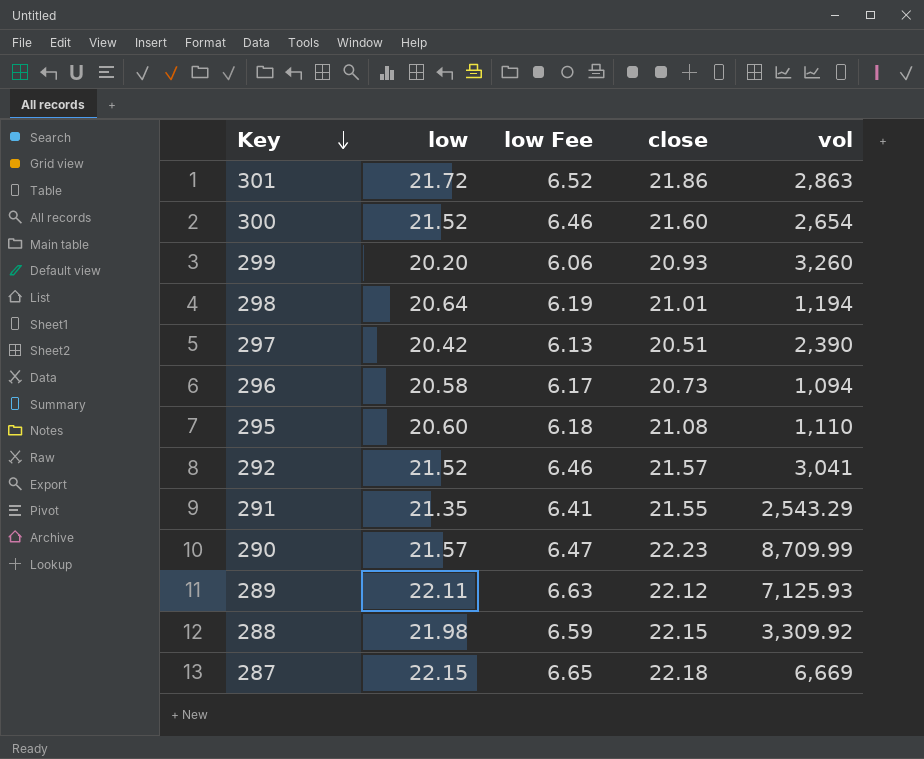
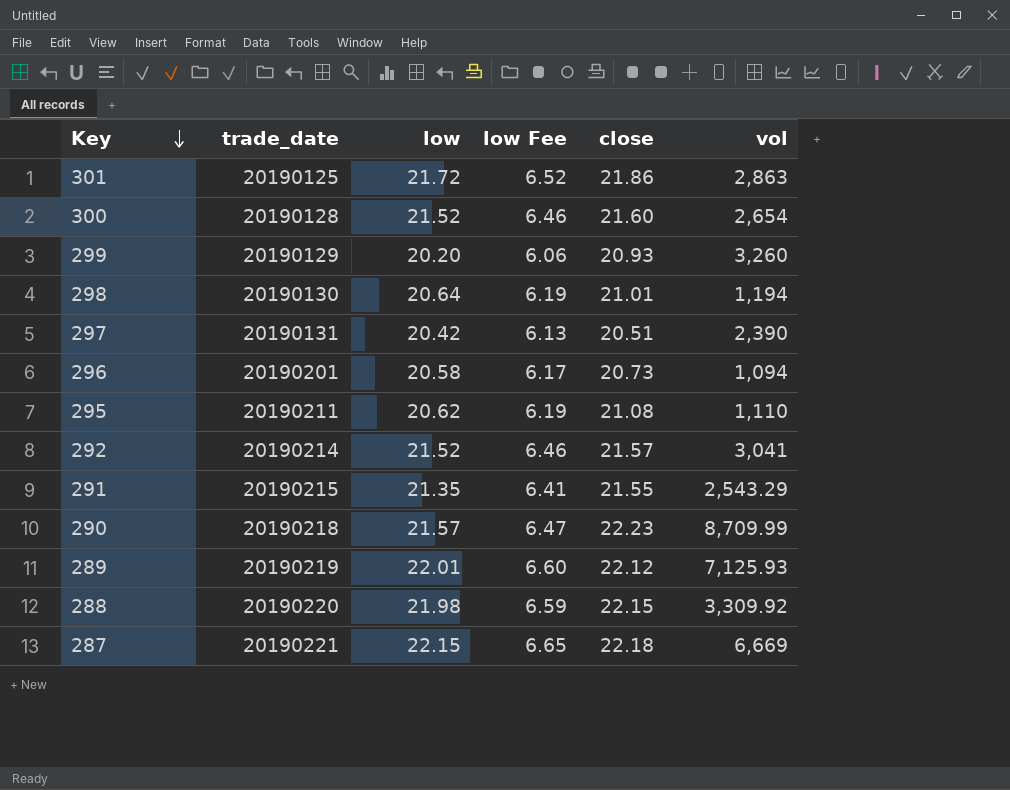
column trade_date | position: none -> 2
295 | low: 20.60 -> 20.62
295 | low Fee: 6.18 -> 6.19
289 | low: 22.11 -> 22.01
289 | low Fee: 6.63 -> 6.60

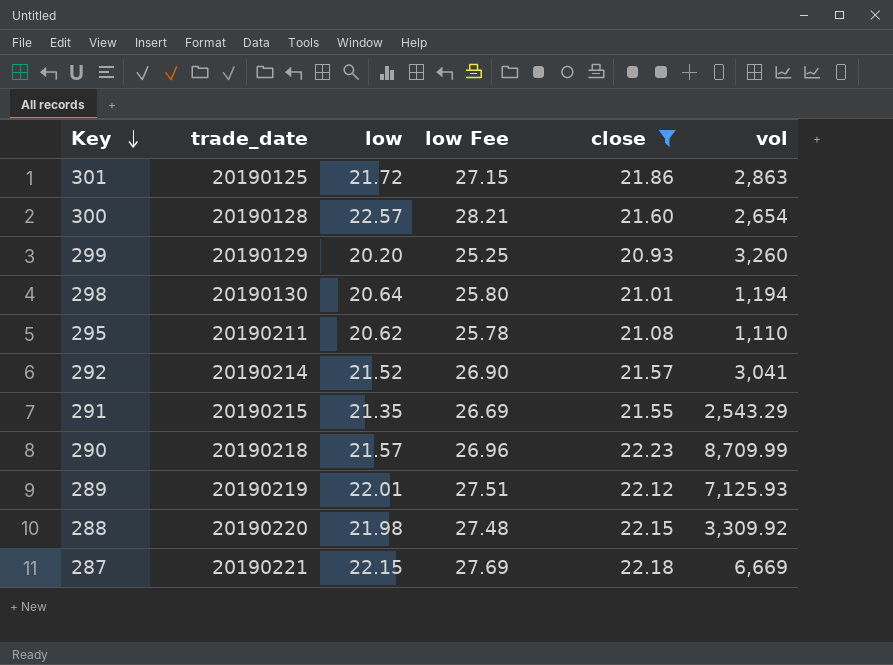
filter: none -> close >= 20.93
column low Fee | formula: [low] * 0.3 -> [low] * 1.25
300 | low: 21.52 -> 22.57

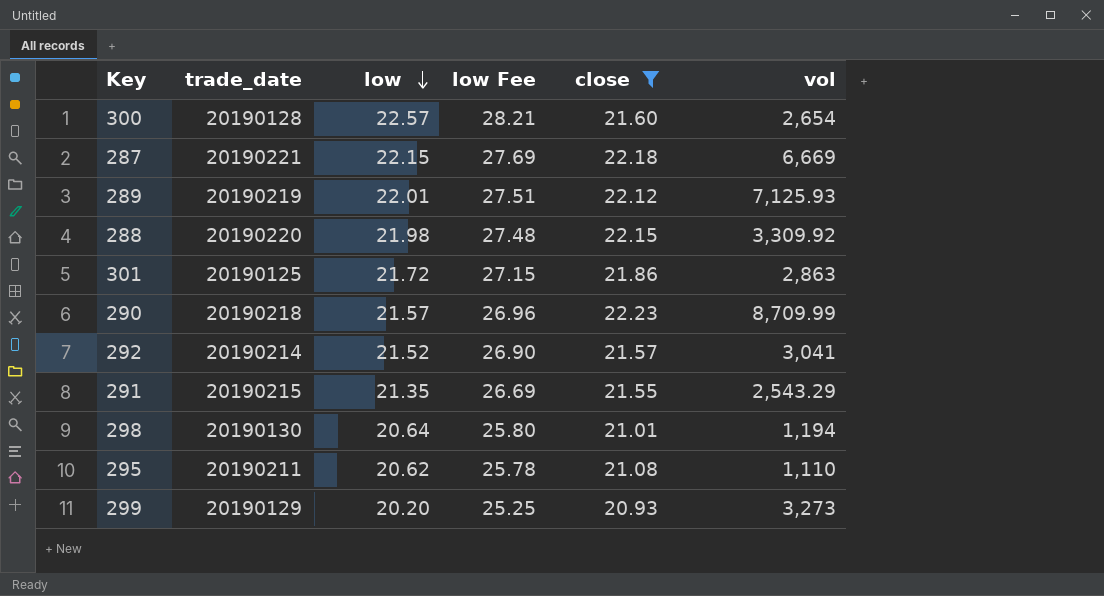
row order: Key descending -> low descending
299 | vol: 3,260 -> 3,273

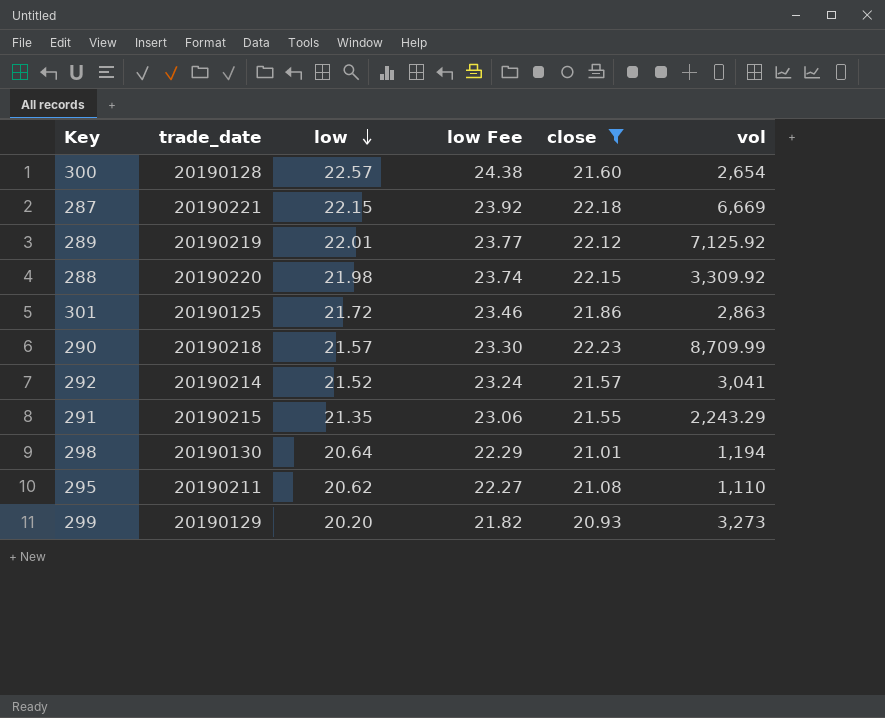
column low Fee | formula: [low] * 1.25 -> [low] * 1.08
289 | vol: 7,125.93 -> 7,125.92
291 | vol: 2,543.29 -> 2,243.29

